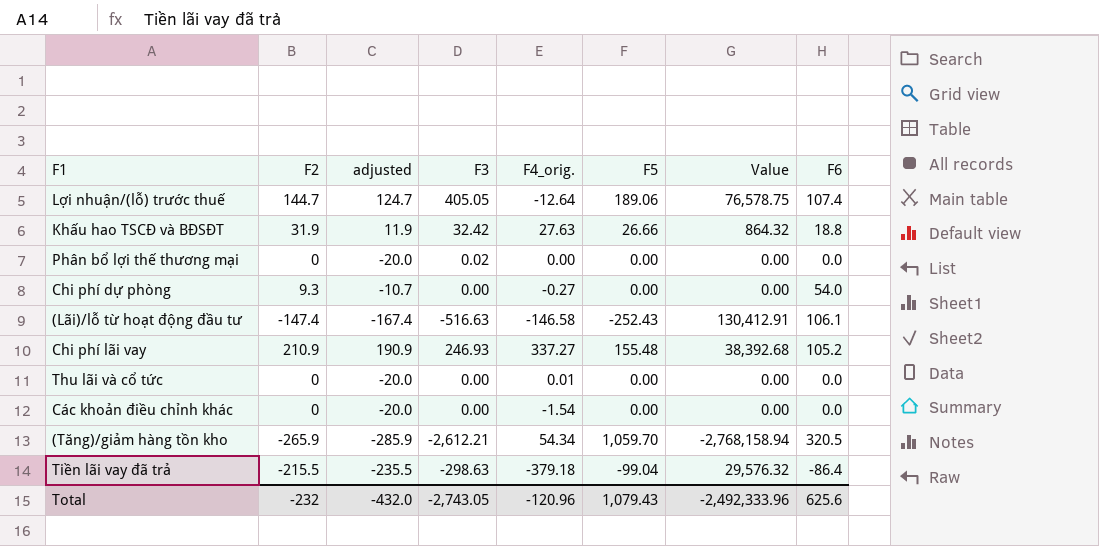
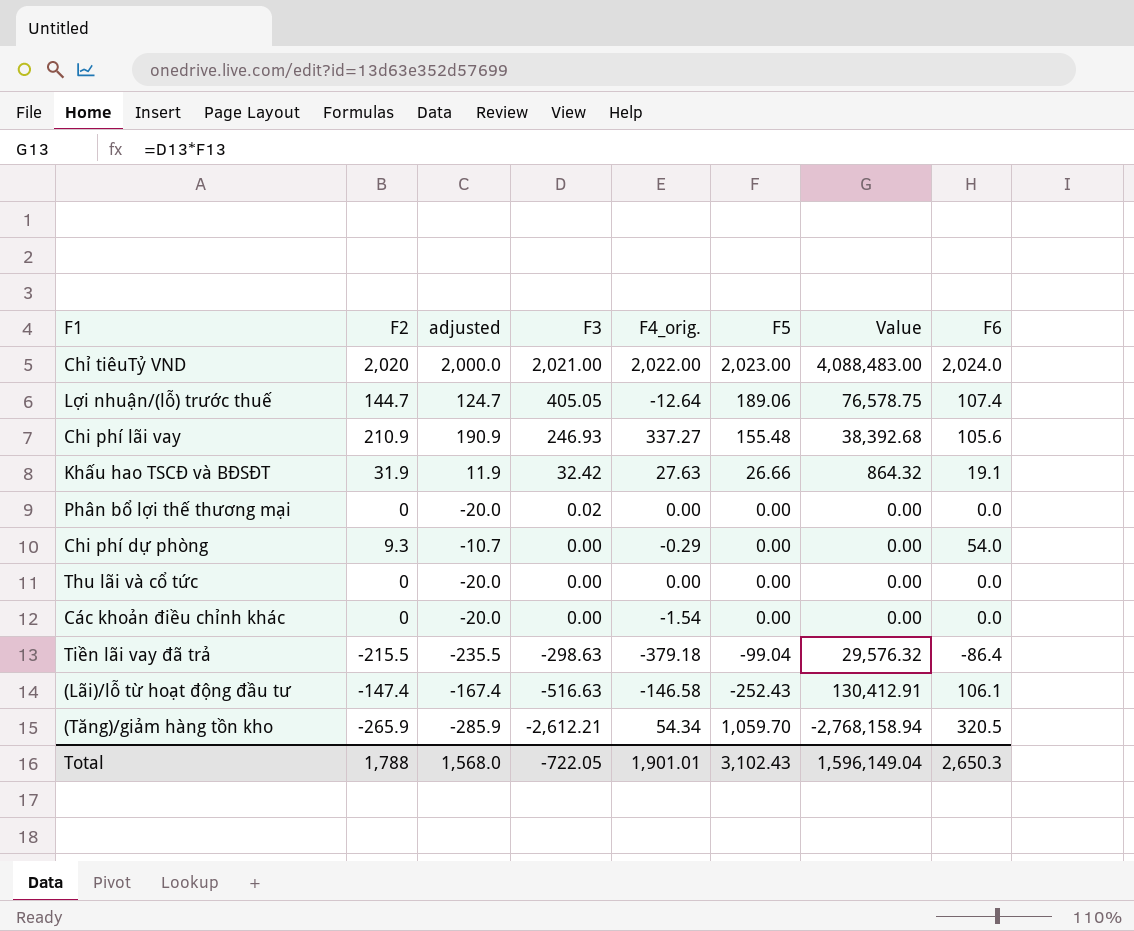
row order: none -> F3 descending
row Chỉ tiêuTỷ VND: none -> 2,020 | 2,000.0 | 2,021.00 | 2,022.00 | 2,023.00 | 4,088,483.00 | 2,024.0
Chi phí lãi vay | F6: 105.2 -> 105.6
Khấu hao TSCĐ và BĐSĐT | F6: 18.8 -> 19.1
Chi phí dự phòng | F4_orig.: -0.27 -> -0.29
Thu lãi và cổ tức | F4_orig.: 0.01 -> 0.00
Total | F2: -232 -> 1,788
Total | adjusted: -432.0 -> 1,568.0
Total | F3: -2,743.05 -> -722.05
Total | F4_orig.: -120.96 -> 1,901.01
Total | F5: 1,079.43 -> 3,102.43
Total | Value: -2,492,333.96 -> 1,596,149.04
Total | F6: 625.6 -> 2,650.3

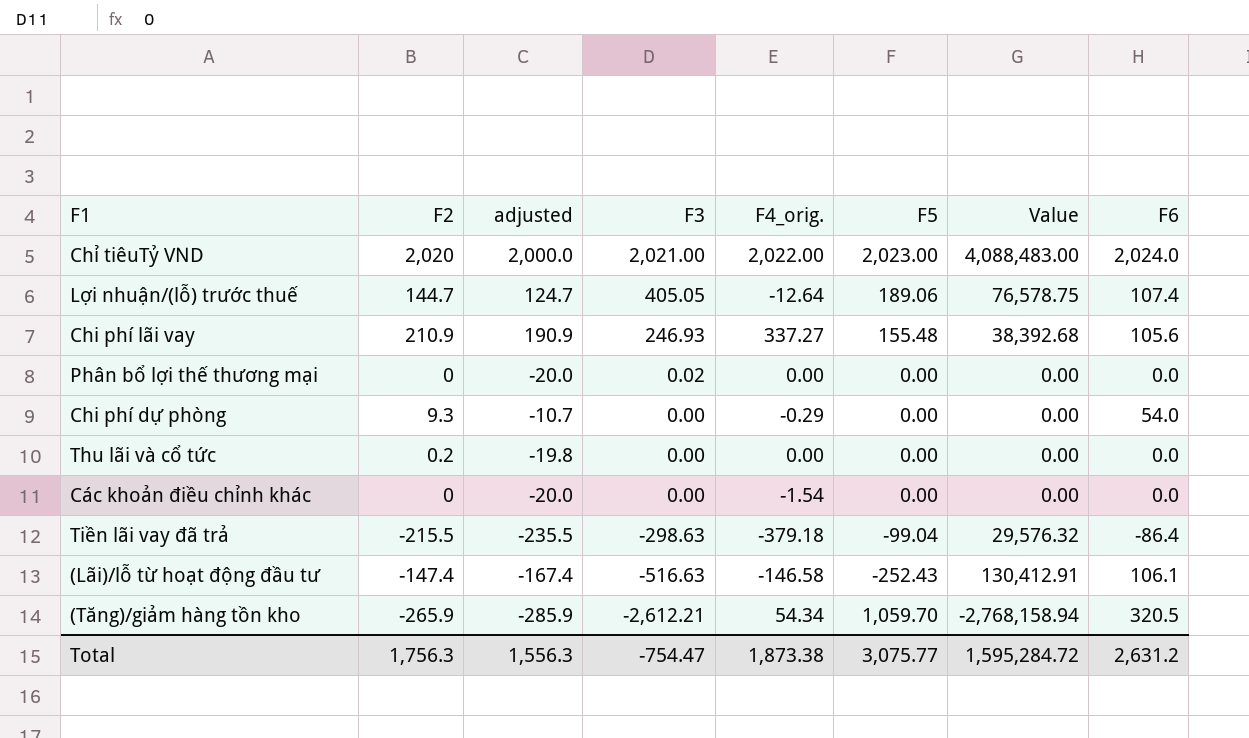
row Khấu hao TSCĐ và BĐSĐT: 31.9 | 11.9 | 32.42 | 27.63 | 26.66 | 864.32 | 19.1 -> none
Thu lãi và cổ tức | F2: 0 -> 0.2
Thu lãi và cổ tức | adjusted: -20.0 -> -19.8
Total | F2: 1,788 -> 1,756.3
Total | adjusted: 1,568.0 -> 1,556.3
Total | F3: -722.05 -> -754.47
Total | F4_orig.: 1,901.01 -> 1,873.38
Total | F5: 3,102.43 -> 3,075.77
Total | Value: 1,596,149.04 -> 1,595,284.72
Total | F6: 2,650.3 -> 2,631.2

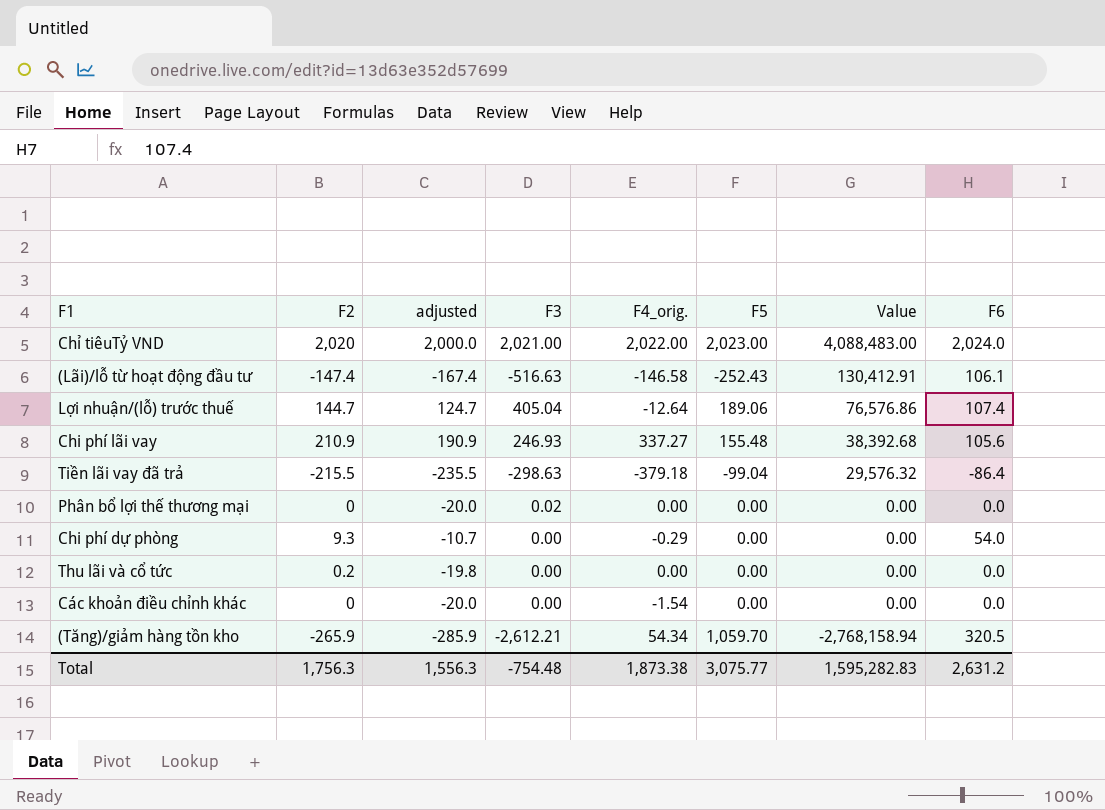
row order: F3 descending -> Value descending
Lợi nhuận/(lỗ) trước thuế | F3: 405.05 -> 405.04
Lợi nhuận/(lỗ) trước thuế | Value: 76,578.75 -> 76,576.86
Total | F3: -754.47 -> -754.48
Total | Value: 1,595,284.72 -> 1,595,282.83

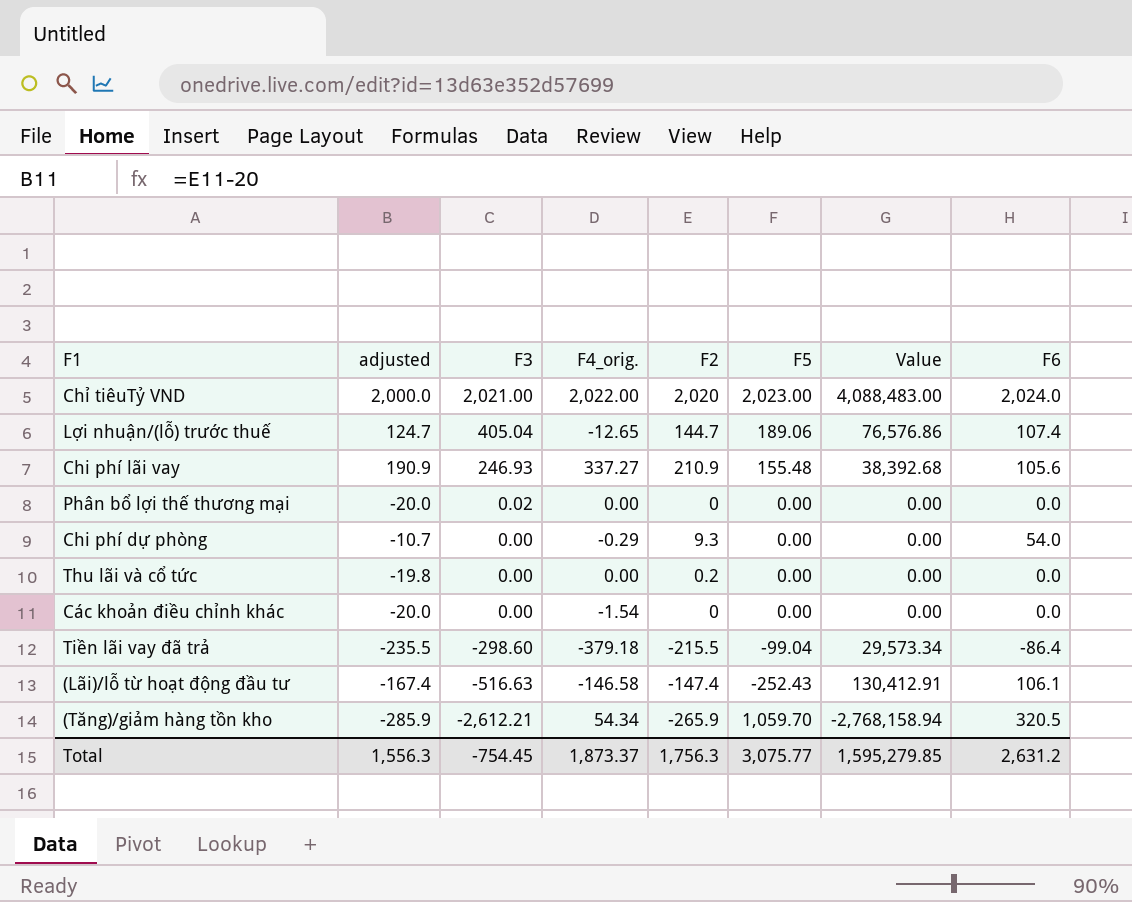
row order: Value descending -> F3 descending
column F2 | position: 2 -> 5
Lợi nhuận/(lỗ) trước thuế | F4_orig.: -12.64 -> -12.65
Tiền lãi vay đã trả | F3: -298.63 -> -298.60
Tiền lãi vay đã trả | Value: 29,576.32 -> 29,573.34
Total | F3: -754.48 -> -754.45
Total | F4_orig.: 1,873.38 -> 1,873.37
Total | Value: 1,595,282.83 -> 1,595,279.85

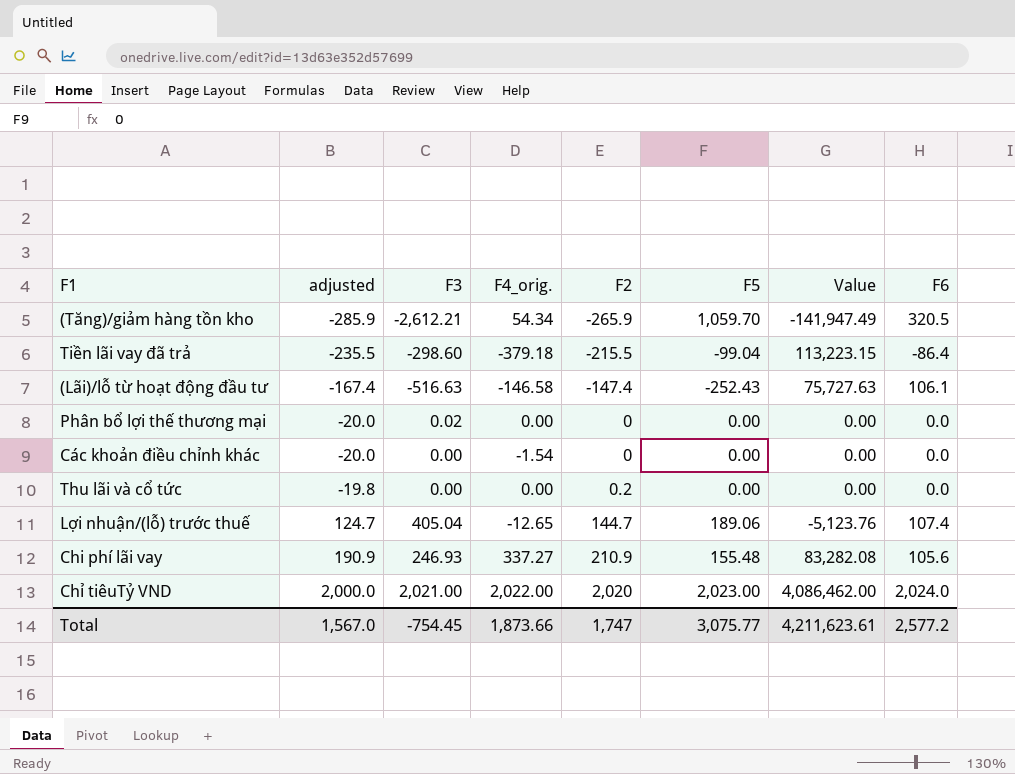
row order: F3 descending -> adjusted ascending
column Value | formula: [F3] * [F5] -> [F3] * [F4_orig.]
row Chi phí dự phòng: -10.7 | 0.00 | -0.29 | 9.3 | 0.00 | 0.00 | 54.0 -> none
Total | adjusted: 1,556.3 -> 1,567.0
Total | F4_orig.: 1,873.37 -> 1,873.66
Total | F2: 1,756.3 -> 1,747
Total | Value: 1,595,279.85 -> 4,211,623.61
Total | F6: 2,631.2 -> 2,577.2

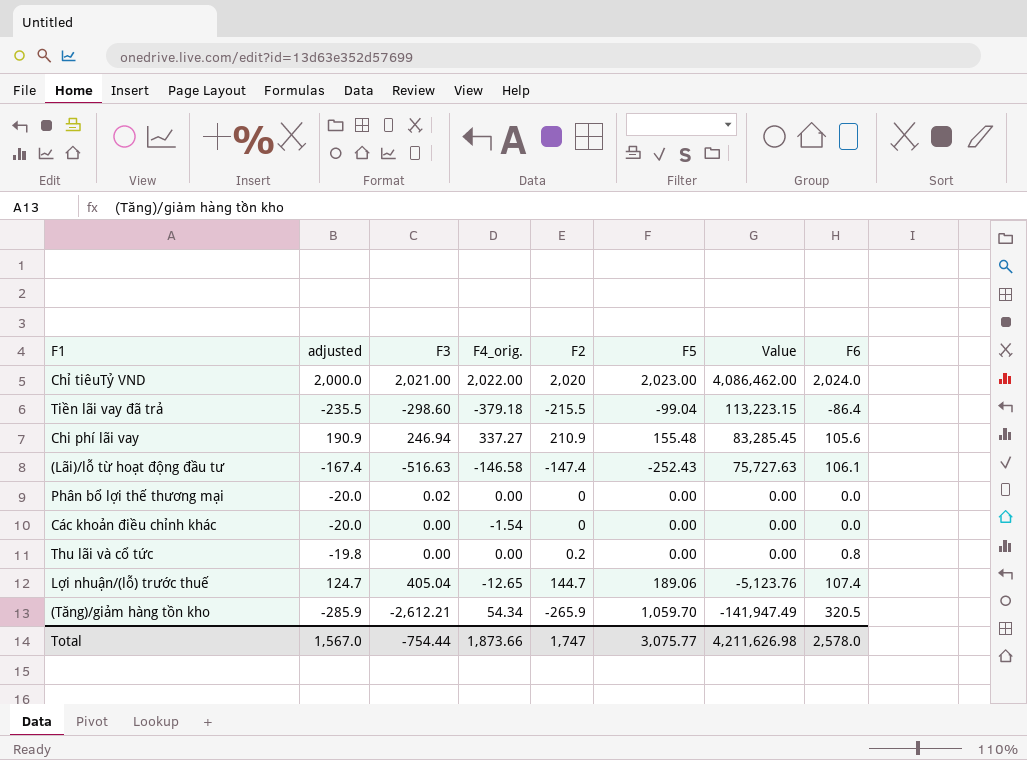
row order: adjusted ascending -> Value descending
Chi phí lãi vay | F3: 246.93 -> 246.94
Chi phí lãi vay | Value: 83,282.08 -> 83,285.45
Thu lãi và cổ tức | F6: 0.0 -> 0.8
Total | F3: -754.45 -> -754.44
Total | Value: 4,211,623.61 -> 4,211,626.98
Total | F6: 2,577.2 -> 2,578.0

